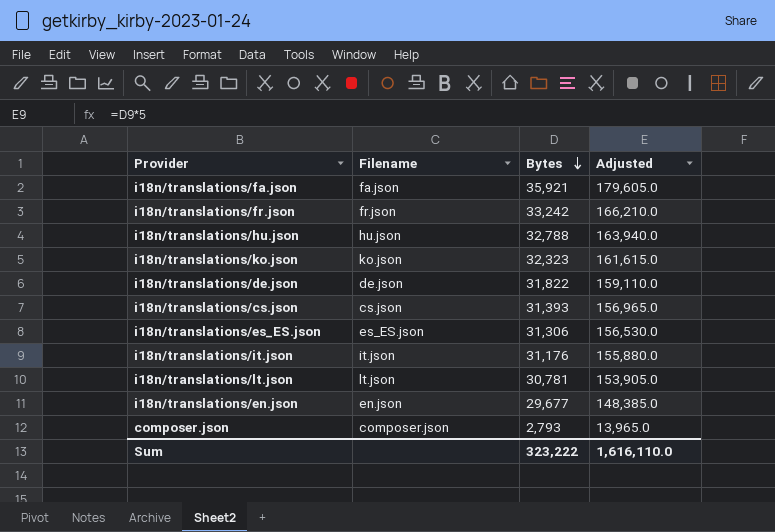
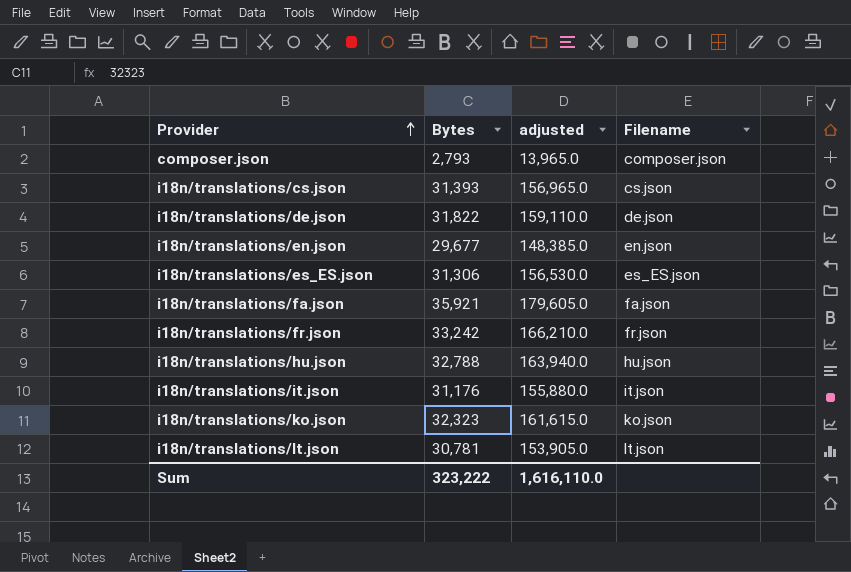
row order: Bytes descending -> Provider ascending
column name: Adjusted -> adjusted
column Filename | position: 2 -> 4

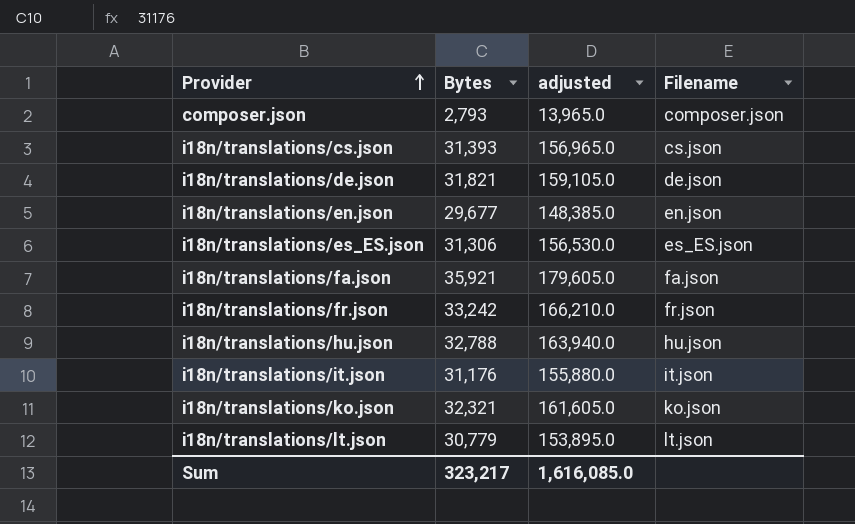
i18n/translations/de.json | Bytes: 31,822 -> 31,821
i18n/translations/de.json | adjusted: 159,110.0 -> 159,105.0
i18n/translations/ko.json | Bytes: 32,323 -> 32,321
i18n/translations/ko.json | adjusted: 161,615.0 -> 161,605.0
i18n/translations/lt.json | Bytes: 30,781 -> 30,779
i18n/translations/lt.json | adjusted: 153,905.0 -> 153,895.0
Sum | Bytes: 323,222 -> 323,217
Sum | adjusted: 1,616,110.0 -> 1,616,085.0

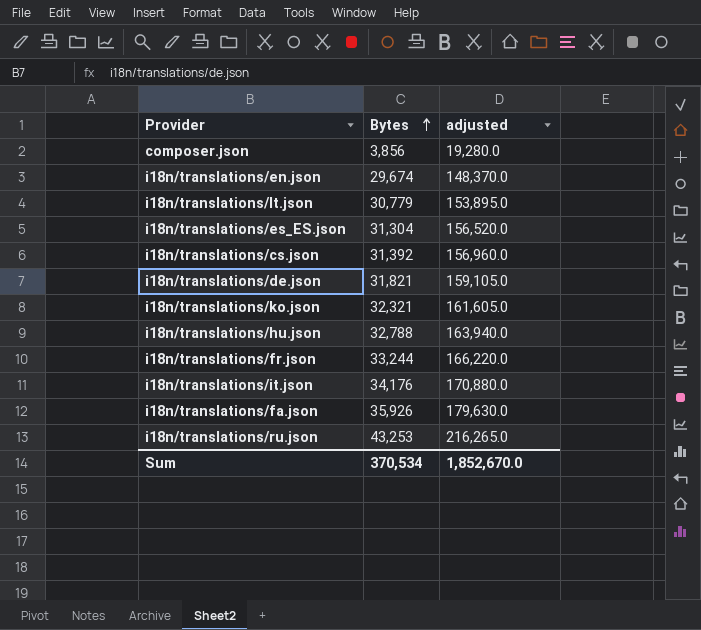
row order: Provider ascending -> Bytes ascending
column Filename | position: 4 -> none
composer.json | Bytes: 2,793 -> 3,856
composer.json | adjusted: 13,965.0 -> 19,280.0
i18n/translations/en.json | Bytes: 29,677 -> 29,674
i18n/translations/en.json | adjusted: 148,385.0 -> 148,370.0
i18n/translations/es_ES.json | Bytes: 31,306 -> 31,304
i18n/translations/es_ES.json | adjusted: 156,530.0 -> 156,520.0
i18n/translations/cs.json | Bytes: 31,393 -> 31,392
i18n/translations/cs.json | adjusted: 156,965.0 -> 156,960.0
i18n/translations/fr.json | Bytes: 33,242 -> 33,244
i18n/translations/fr.json | adjusted: 166,210.0 -> 166,220.0
i18n/translations/it.json | Bytes: 31,176 -> 34,176
i18n/translations/it.json | adjusted: 155,880.0 -> 170,880.0
i18n/translations/fa.json | Bytes: 35,921 -> 35,926
i18n/translations/fa.json | adjusted: 179,605.0 -> 179,630.0
row i18n/translations/ru.json: none -> 43,253 | 216,265.0
Sum | Bytes: 323,217 -> 370,534
Sum | adjusted: 1,616,085.0 -> 1,852,670.0

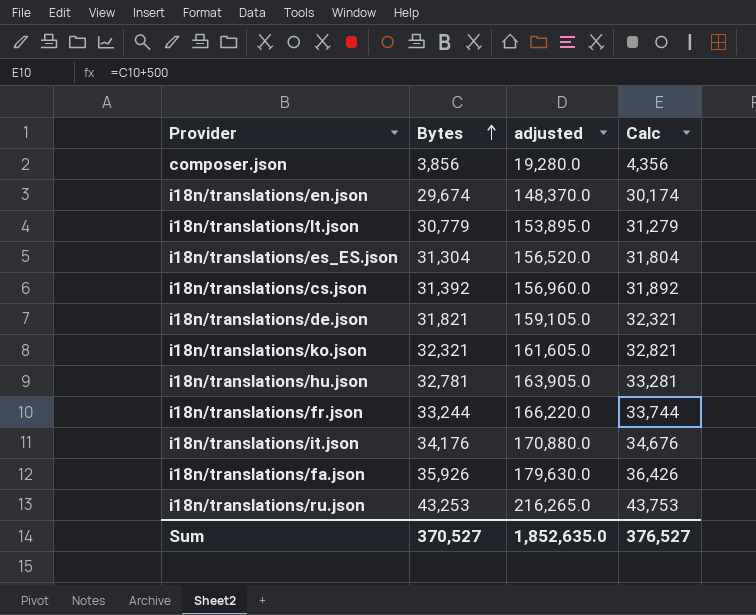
column Calc | formula: none -> [Bytes] + 500
i18n/translations/hu.json | Bytes: 32,788 -> 32,781
i18n/translations/hu.json | adjusted: 163,940.0 -> 163,905.0
Sum | Bytes: 370,534 -> 370,527
Sum | adjusted: 1,852,670.0 -> 1,852,635.0

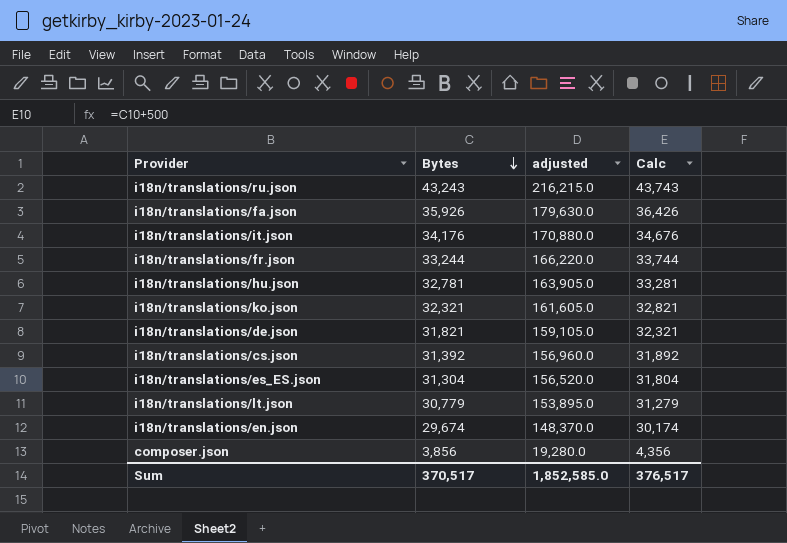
row order: Bytes ascending -> Bytes descending
i18n/translations/ru.json | Bytes: 43,253 -> 43,243
i18n/translations/ru.json | adjusted: 216,265.0 -> 216,215.0
i18n/translations/ru.json | Calc: 43,753 -> 43,743
Sum | Bytes: 370,527 -> 370,517
Sum | adjusted: 1,852,635.0 -> 1,852,585.0
Sum | Calc: 376,527 -> 376,517

